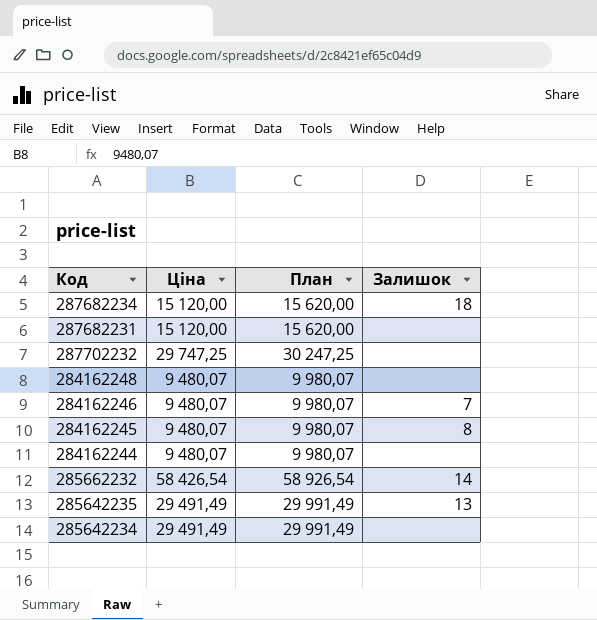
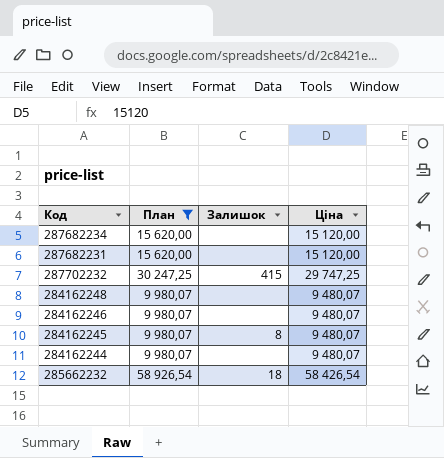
filter: none -> План != 29 991,49
column Ціна | position: 2 -> 4
287682234 | Залишок: 18 -> none
287702232 | Залишок: none -> 415
284162246 | Залишок: 7 -> none
285662232 | Залишок: 14 -> 18

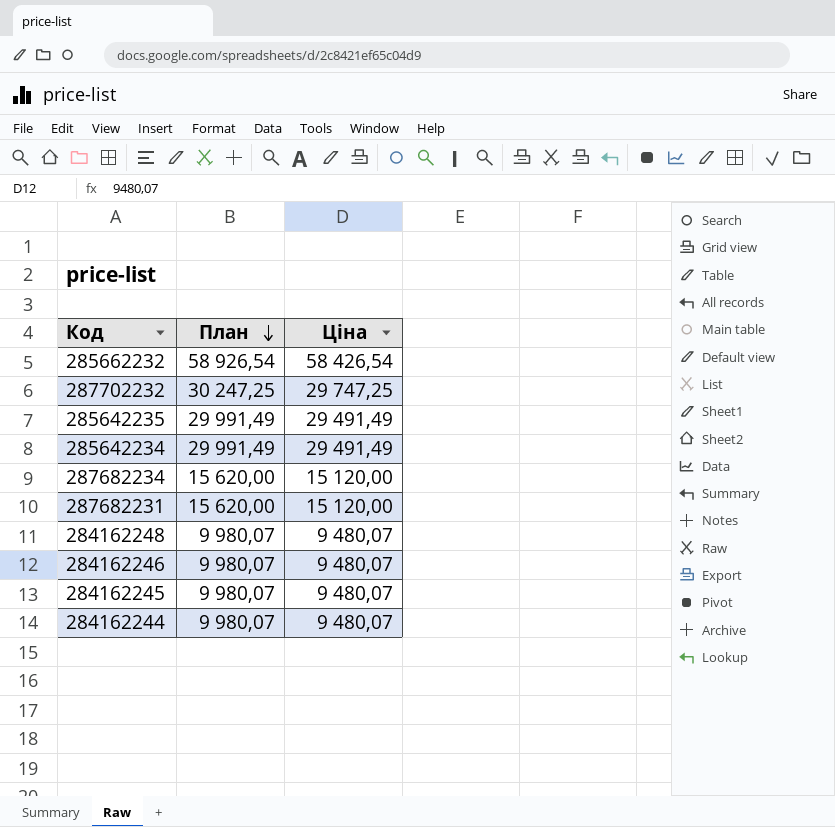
filter: План != 29 991,49 -> none
row order: none -> План descending
column Залишок | position: 3 -> none

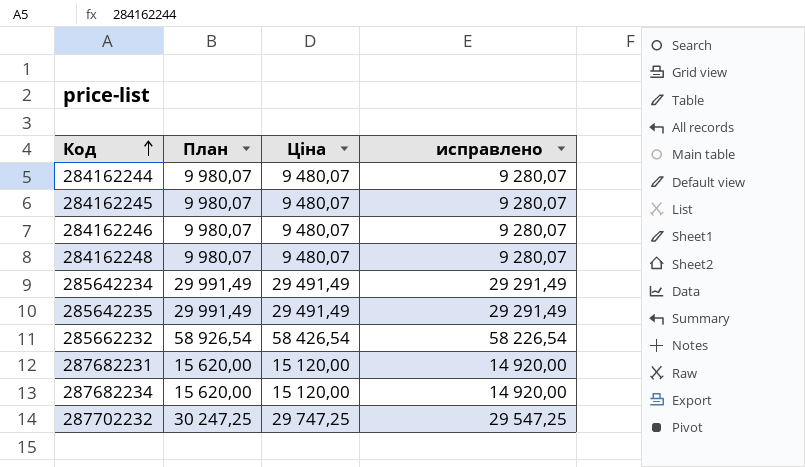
row order: План descending -> Код ascending
column исправлено | formula: none -> [Ціна] - 200

